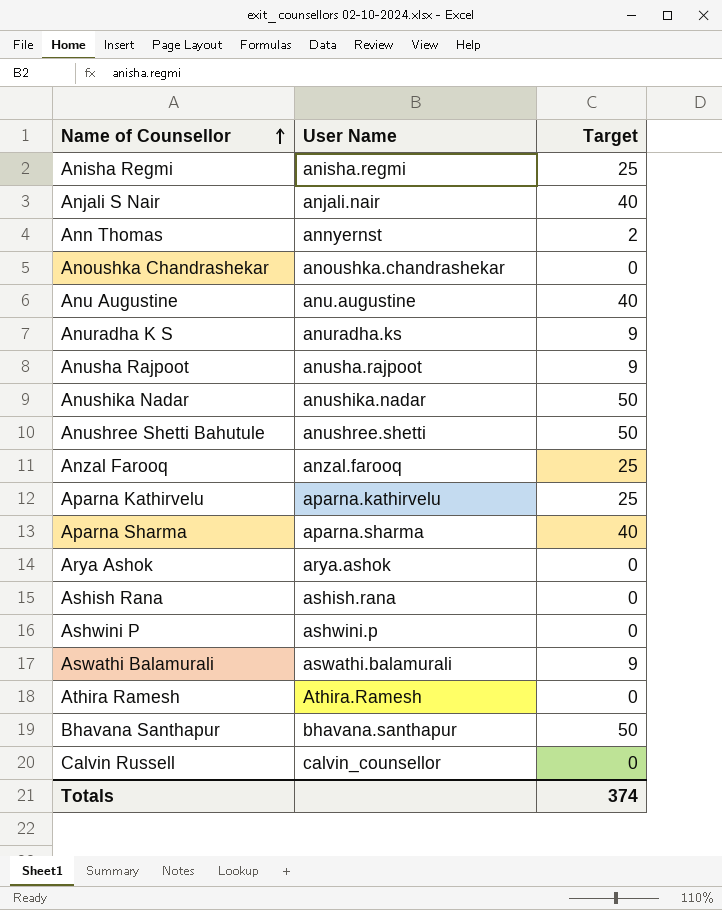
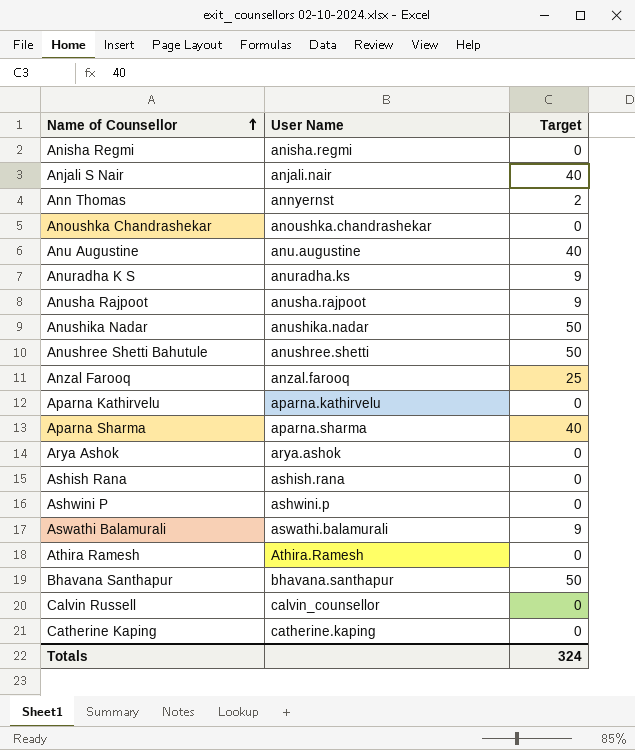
Anisha Regmi | Target: 25 -> 0
Aparna Kathirvelu | Target: 25 -> 0
row Catherine Kaping: none -> catherine.kaping | 0
Totals | Target: 374 -> 324

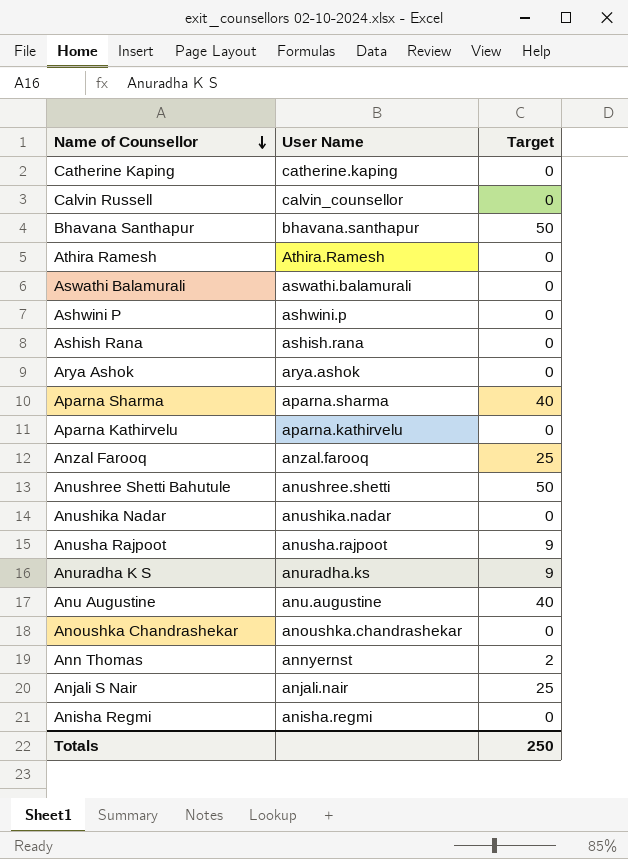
row order: Name of Counsellor ascending -> Name of Counsellor descending
Aswathi Balamurali | Target: 9 -> 0
Anushika Nadar | Target: 50 -> 0
Anjali S Nair | Target: 40 -> 25
Totals | Target: 324 -> 250

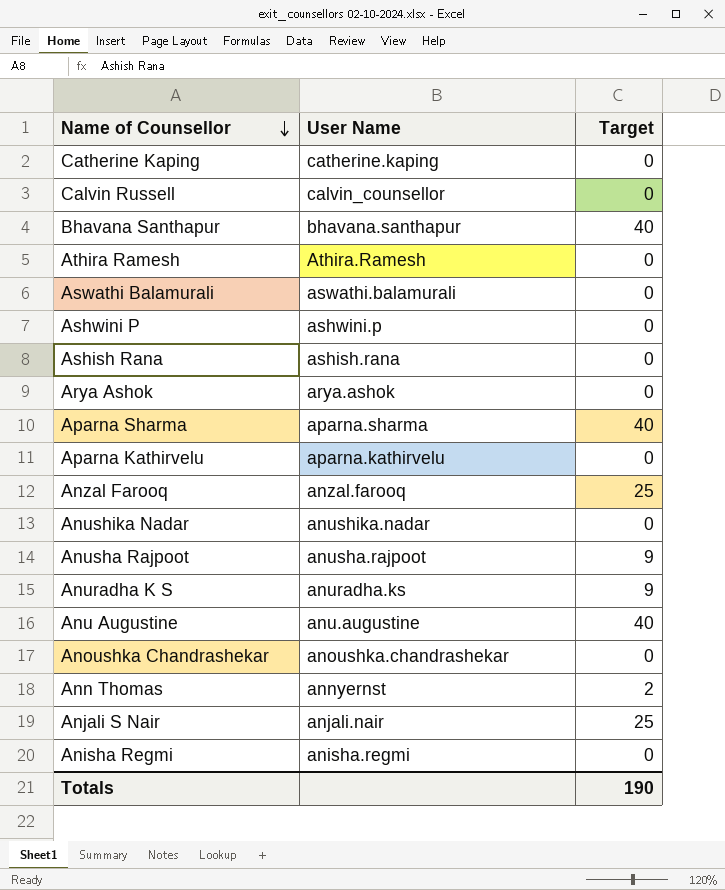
row Anushree Shetti Bahutule: anushree.shetti | 50 -> none
Bhavana Santhapur | Target: 50 -> 40
Totals | Target: 250 -> 190

